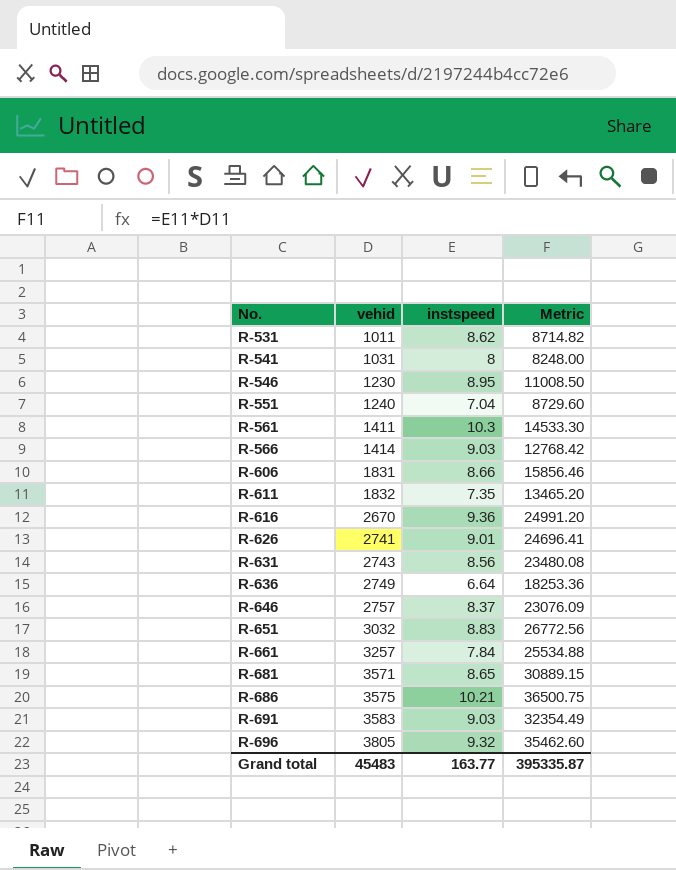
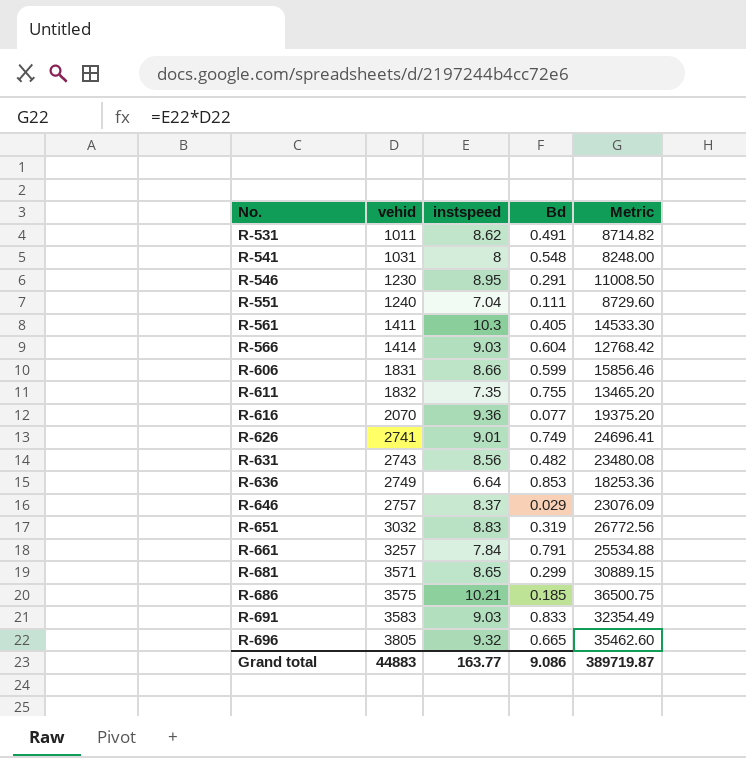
column Bd | position: none -> 4
R-616 | vehid: 2670 -> 2070
R-616 | Metric: 24991.20 -> 19375.20
Grand total | vehid: 45483 -> 44883
Grand total | Metric: 395335.87 -> 389719.87

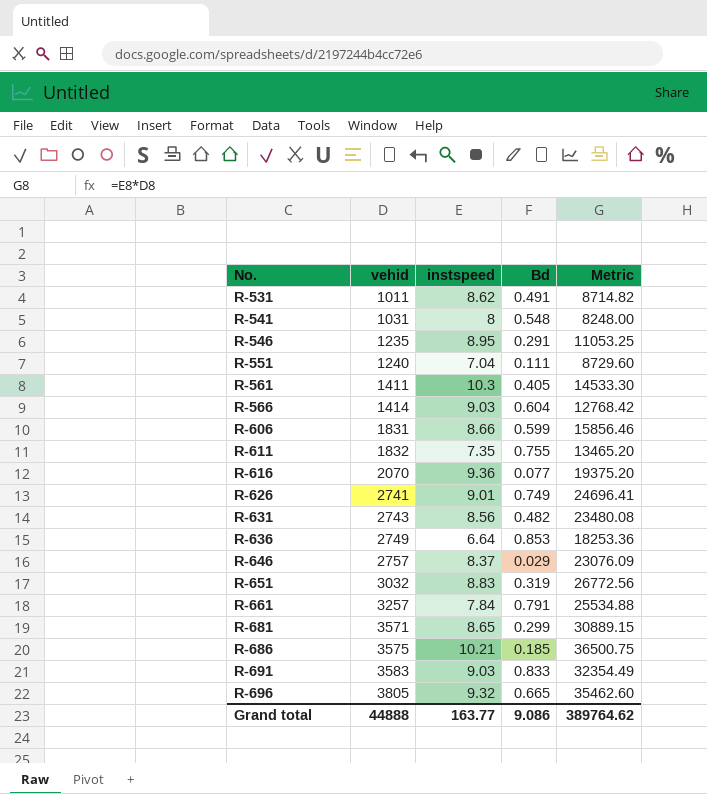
R-546 | vehid: 1230 -> 1235
R-546 | Metric: 11008.50 -> 11053.25
Grand total | vehid: 44883 -> 44888
Grand total | Metric: 389719.87 -> 389764.62

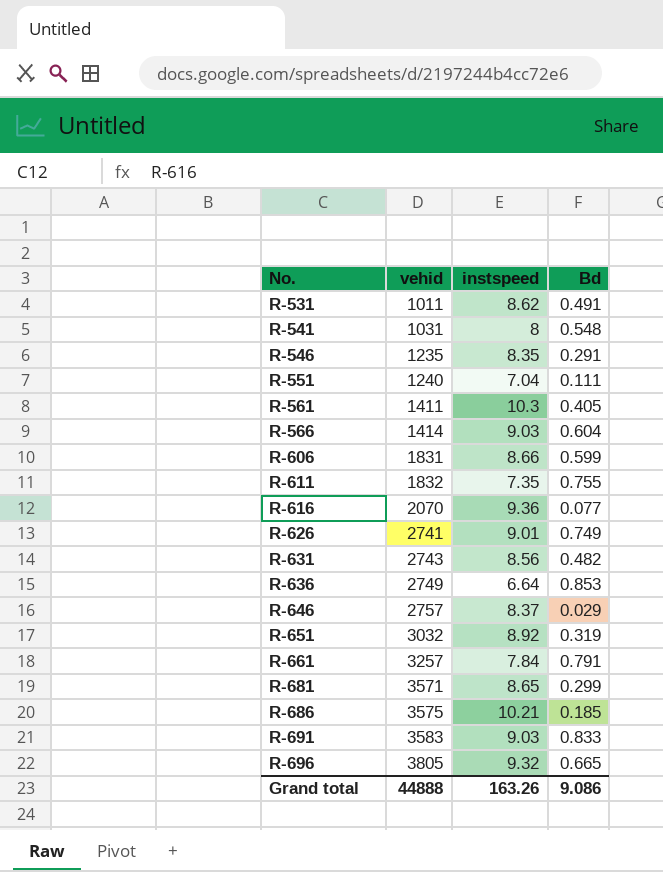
column Metric | formula: [vehid] * [instspeed] -> none
R-546 | instspeed: 8.95 -> 8.35
R-651 | instspeed: 8.83 -> 8.92
Grand total | instspeed: 163.77 -> 163.26

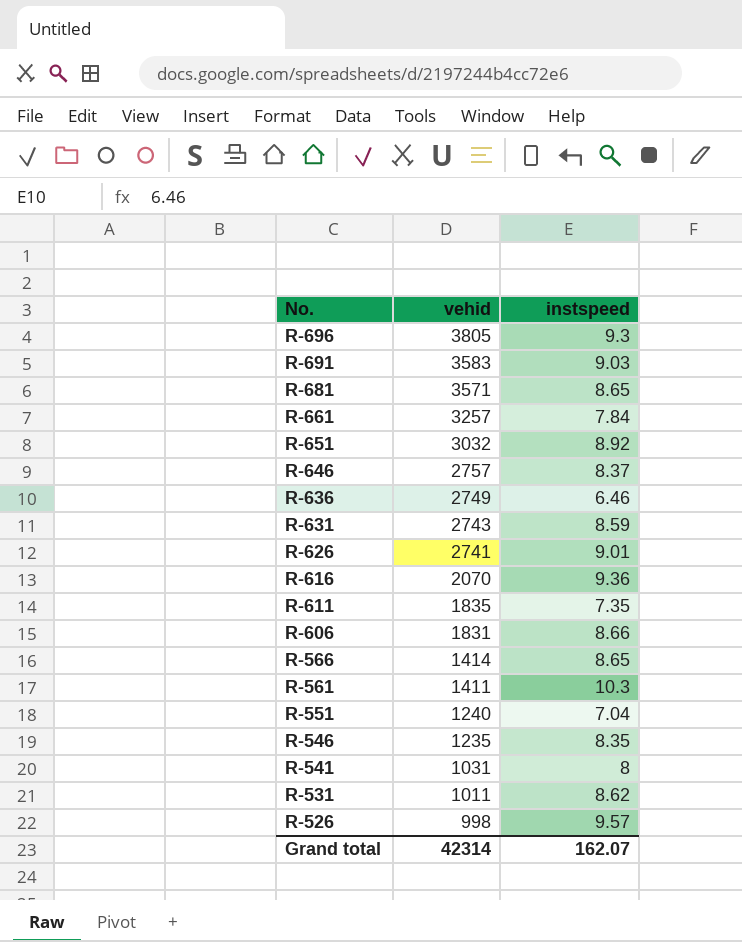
row order: No. ascending -> No. descending
column Bd | position: 4 -> none
row R-686: 3575 | 10.21 | 0.185 -> none
R-696 | instspeed: 9.32 -> 9.3
R-636 | instspeed: 6.64 -> 6.46
R-631 | instspeed: 8.56 -> 8.59
R-611 | vehid: 1832 -> 1835
R-566 | instspeed: 9.03 -> 8.65
row R-526: none -> 998 | 9.57
Grand total | vehid: 44888 -> 42314
Grand total | instspeed: 163.26 -> 162.07

